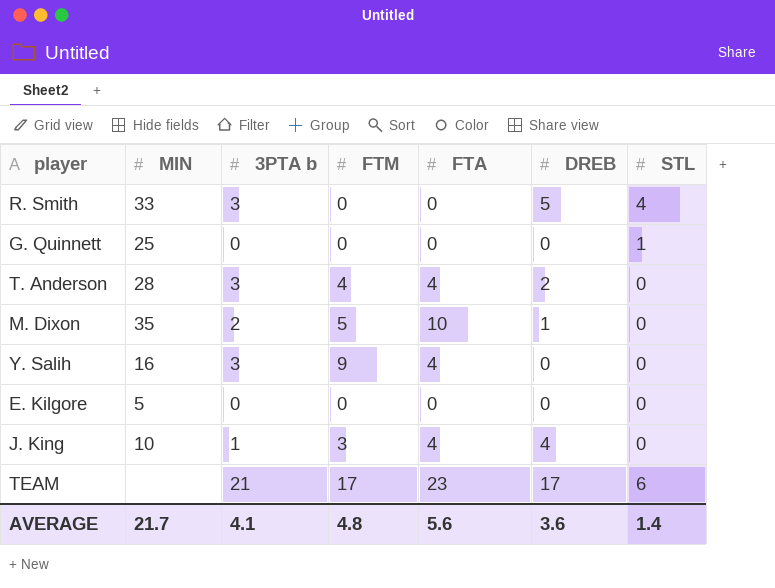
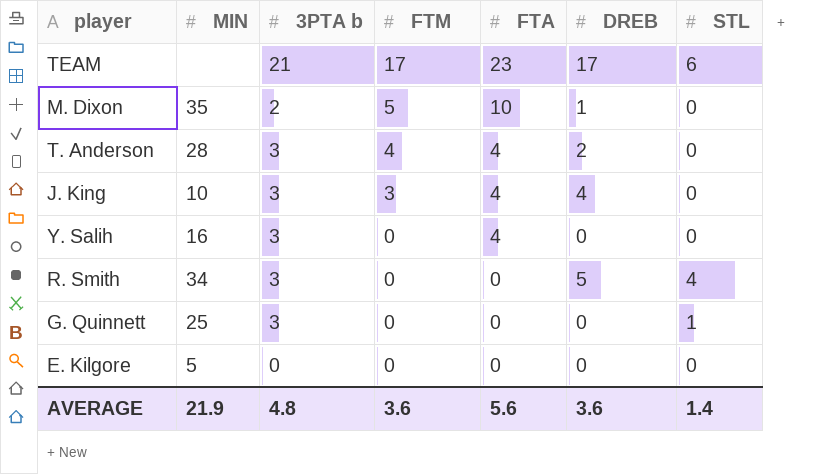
row order: none -> FTM descending
J. King | 3PTA b: 1 -> 3
Y. Salih | FTM: 9 -> 0
R. Smith | MIN: 33 -> 34
G. Quinnett | 3PTA b: 0 -> 3
AVERAGE | MIN: 21.7 -> 21.9
AVERAGE | 3PTA b: 4.1 -> 4.8
AVERAGE | FTM: 4.8 -> 3.6

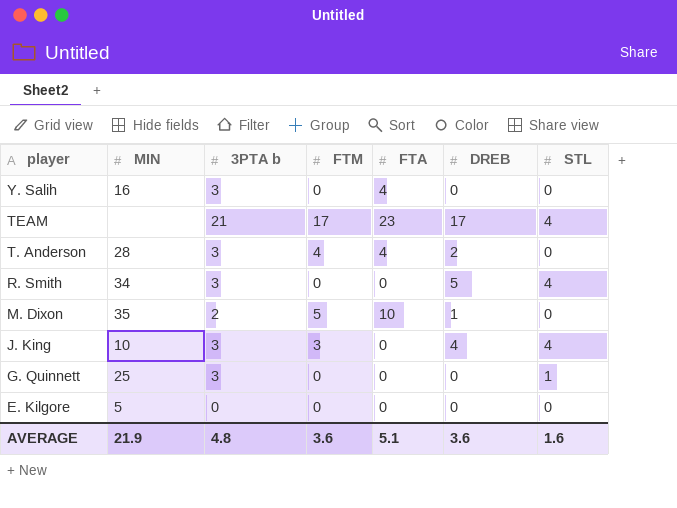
row order: FTM descending -> player descending
TEAM | STL: 6 -> 4
J. King | FTA: 4 -> 0
J. King | STL: 0 -> 4
AVERAGE | FTA: 5.6 -> 5.1
AVERAGE | STL: 1.4 -> 1.6

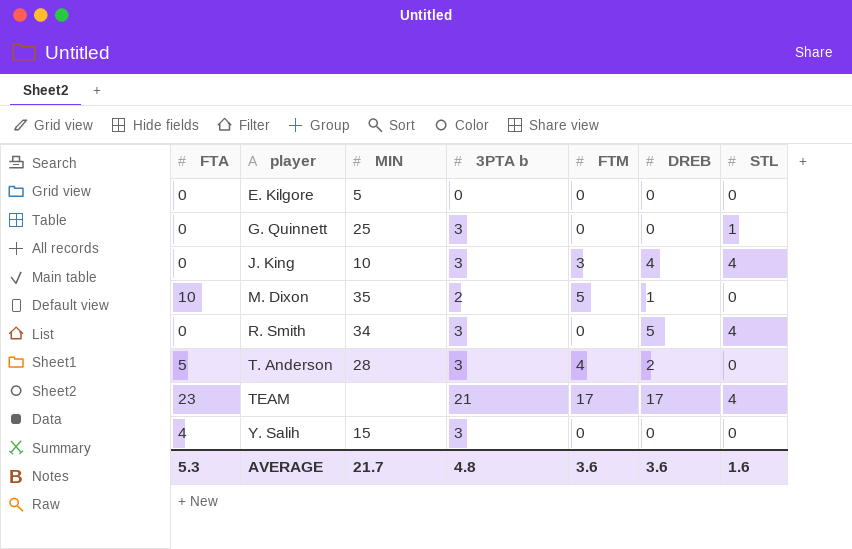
row order: player descending -> player ascending
column FTA | position: 5 -> 1
T. Anderson | FTA: 4 -> 5
Y. Salih | MIN: 16 -> 15
AVERAGE | FTA: 5.1 -> 5.3
AVERAGE | MIN: 21.9 -> 21.7

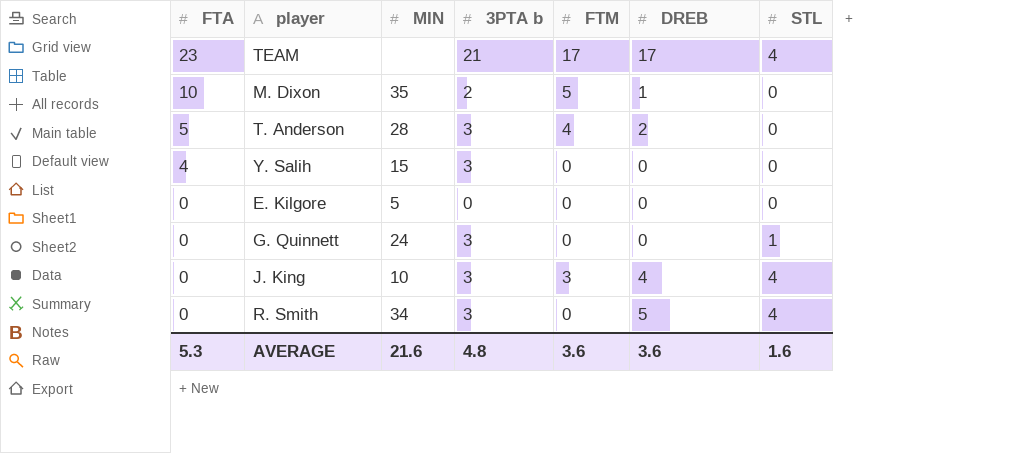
row order: player ascending -> FTA descending
G. Quinnett | MIN: 25 -> 24
AVERAGE | MIN: 21.7 -> 21.6

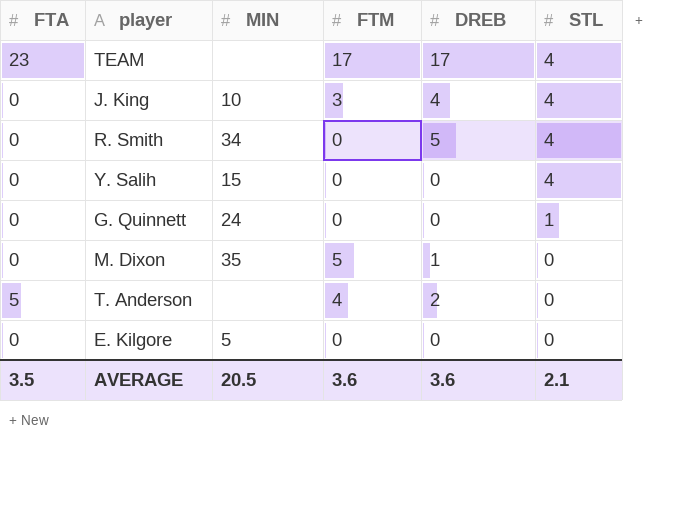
row order: FTA descending -> STL descending
column 3PTA b | position: 4 -> none
Y. Salih | FTA: 4 -> 0
Y. Salih | STL: 0 -> 4
M. Dixon | FTA: 10 -> 0
T. Anderson | MIN: 28 -> none
AVERAGE | FTA: 5.3 -> 3.5
AVERAGE | MIN: 21.6 -> 20.5
AVERAGE | STL: 1.6 -> 2.1

